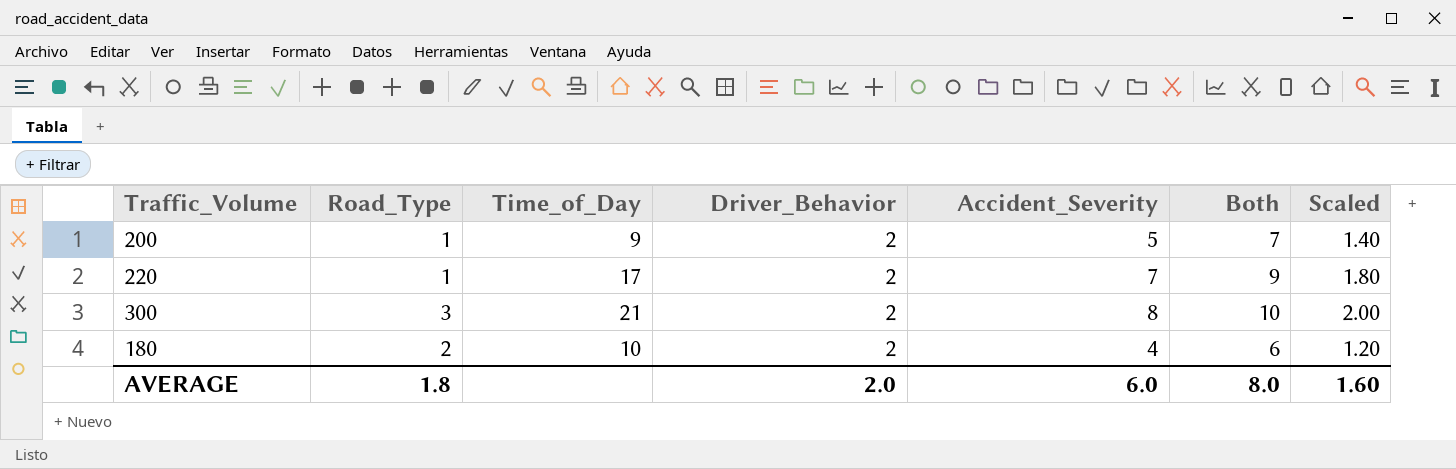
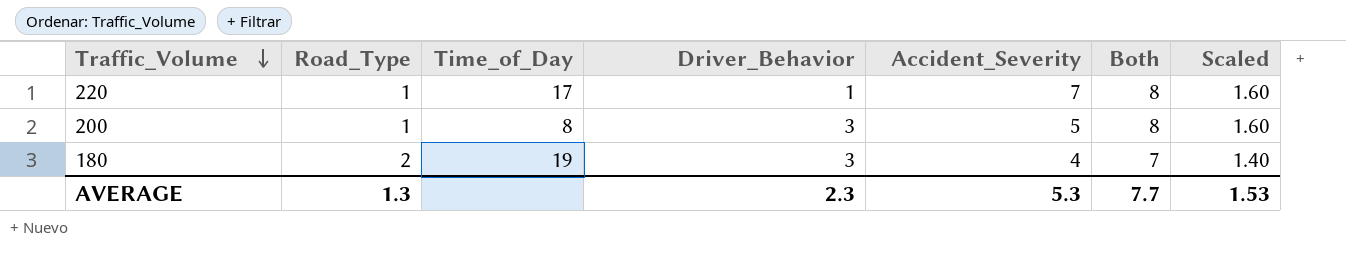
row order: none -> Traffic_Volume descending
row 300: 3 | 21 | 2 | 8 | 10 | 2.00 -> none
220 | Driver_Behavior: 2 -> 1
220 | Both: 9 -> 8
220 | Scaled: 1.80 -> 1.60
200 | Time_of_Day: 9 -> 8
200 | Driver_Behavior: 2 -> 3
200 | Both: 7 -> 8
200 | Scaled: 1.40 -> 1.60
180 | Time_of_Day: 10 -> 19
180 | Driver_Behavior: 2 -> 3
180 | Both: 6 -> 7
180 | Scaled: 1.20 -> 1.40
AVERAGE | Road_Type: 1.8 -> 1.3
AVERAGE | Driver_Behavior: 2.0 -> 2.3
AVERAGE | Accident_Severity: 6.0 -> 5.3
AVERAGE | Both: 8.0 -> 7.7
AVERAGE | Scaled: 1.60 -> 1.53

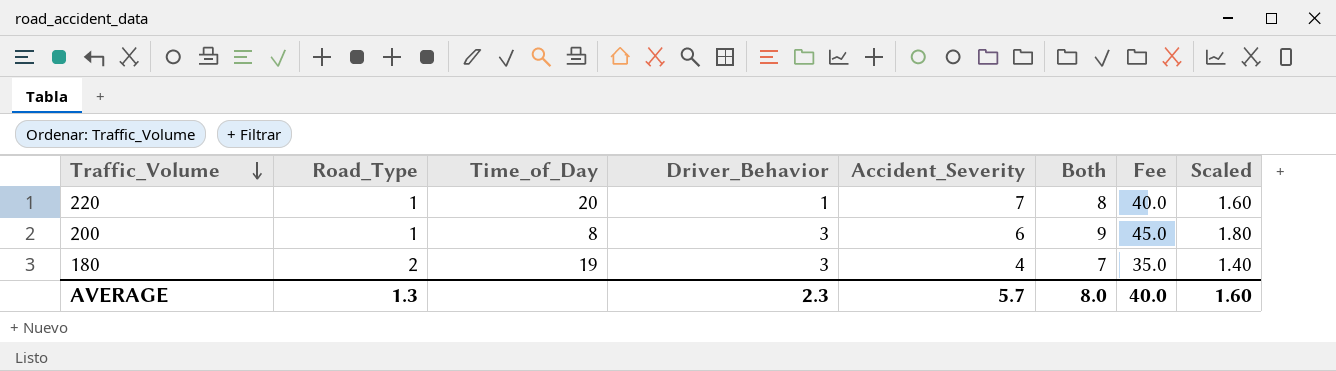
column Fee | formula: none -> [Both] * 5
220 | Time_of_Day: 17 -> 20
200 | Accident_Severity: 5 -> 6
200 | Both: 8 -> 9
200 | Scaled: 1.60 -> 1.80
AVERAGE | Accident_Severity: 5.3 -> 5.7
AVERAGE | Both: 7.7 -> 8.0
AVERAGE | Scaled: 1.53 -> 1.60

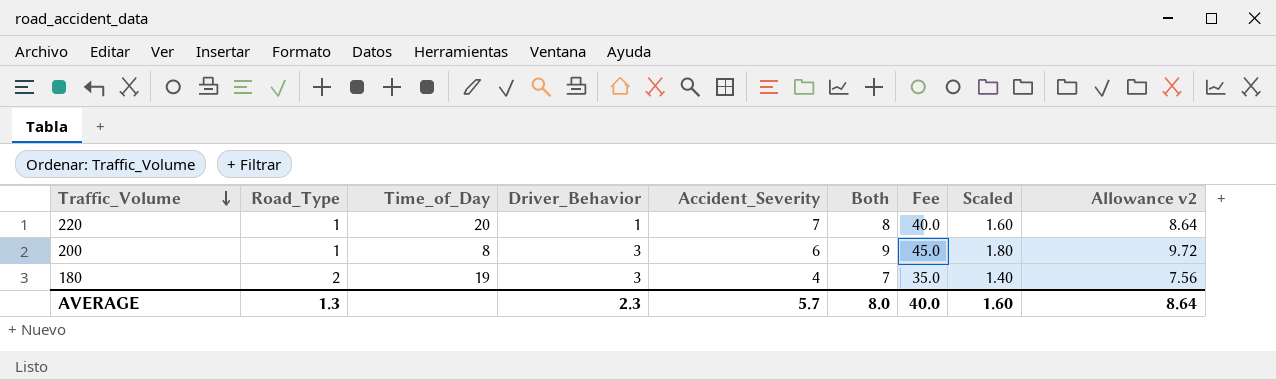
column Allowance v2 | formula: none -> [Both] * 1.08

